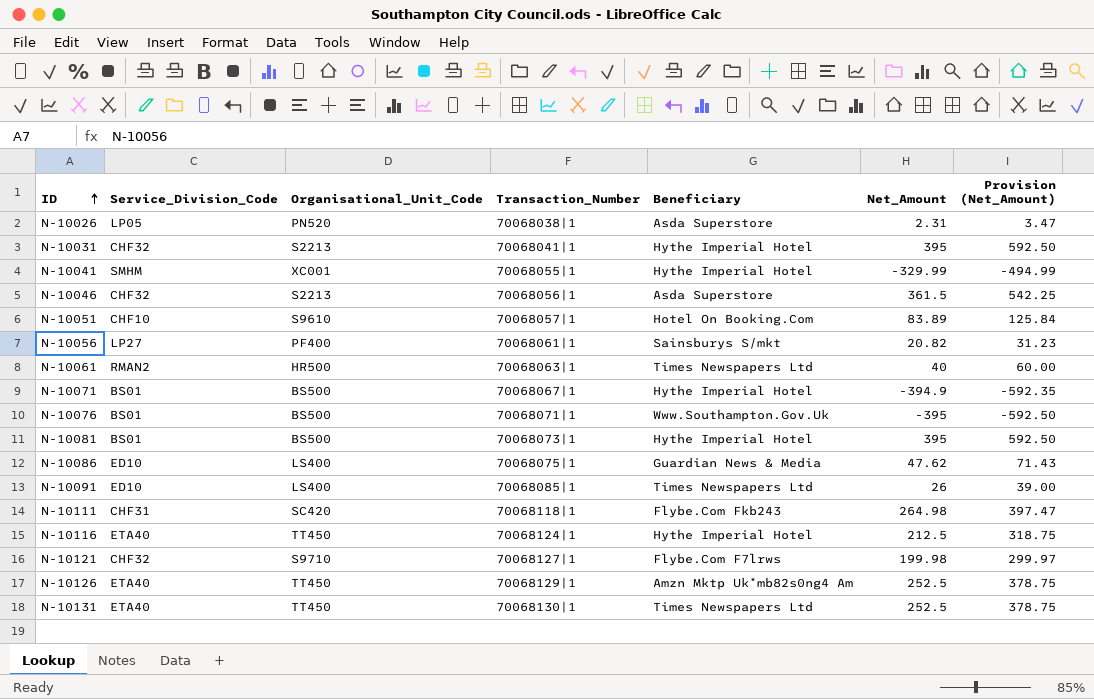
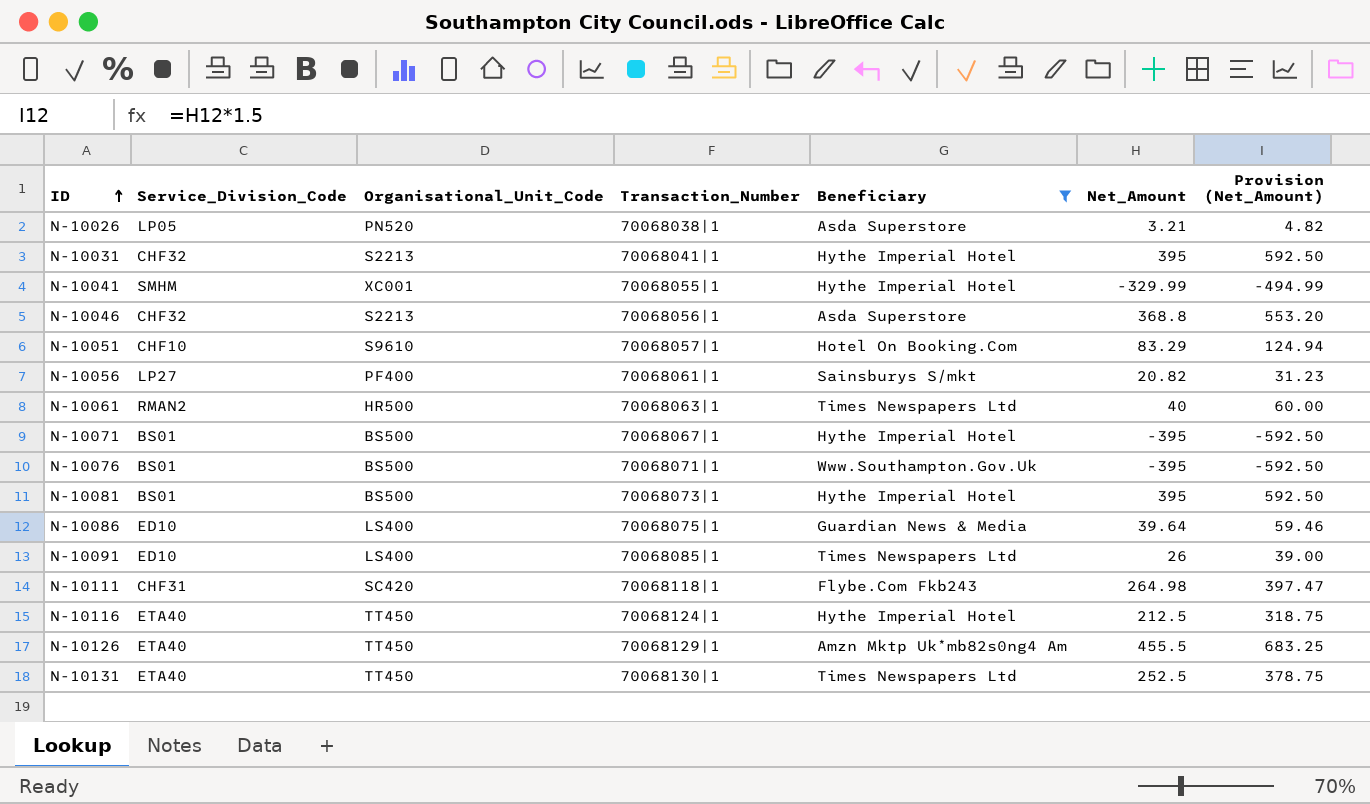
filter: none -> Beneficiary != Flybe.Com F7lrws
N-10026 | Net_Amount: 2.31 -> 3.21
N-10026 | Provision (Net_Amount): 3.47 -> 4.82
N-10046 | Net_Amount: 361.5 -> 368.8
N-10046 | Provision (Net_Amount): 542.25 -> 553.20
N-10051 | Net_Amount: 83.89 -> 83.29
N-10051 | Provision (Net_Amount): 125.84 -> 124.94
N-10071 | Net_Amount: -394.9 -> -395
N-10071 | Provision (Net_Amount): -592.35 -> -592.50
N-10086 | Net_Amount: 47.62 -> 39.64
N-10086 | Provision (Net_Amount): 71.43 -> 59.46
N-10126 | Net_Amount: 252.5 -> 455.5
N-10126 | Provision (Net_Amount): 378.75 -> 683.25

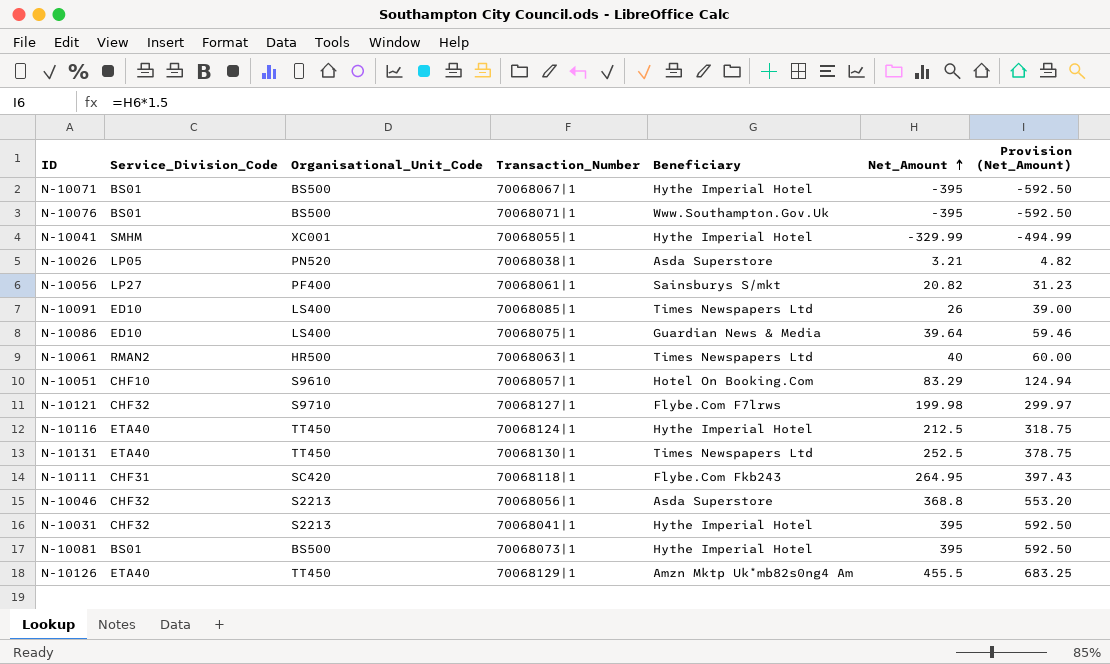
filter: Beneficiary != Flybe.Com F7lrws -> none
row order: ID ascending -> Net_Amount ascending
N-10111 | Net_Amount: 264.98 -> 264.95
N-10111 | Provision (Net_Amount): 397.47 -> 397.43

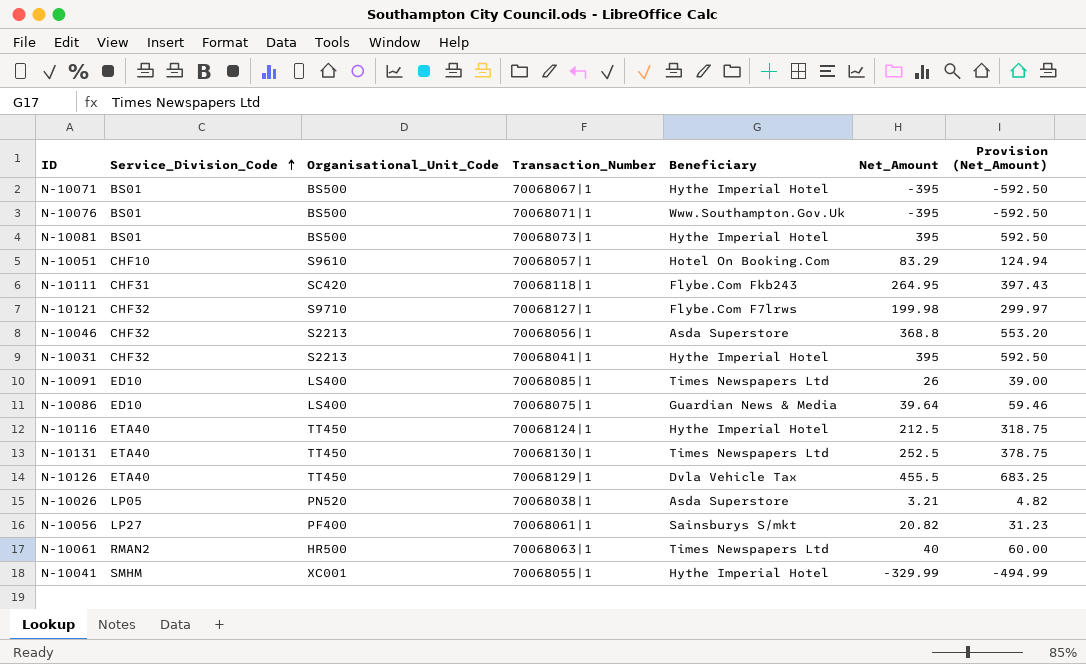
row order: Net_Amount ascending -> Service_Division_Code ascending
N-10126 | Beneficiary: Amzn Mktp Uk*mb82s0ng4 Am -> Dvla Vehicle Tax

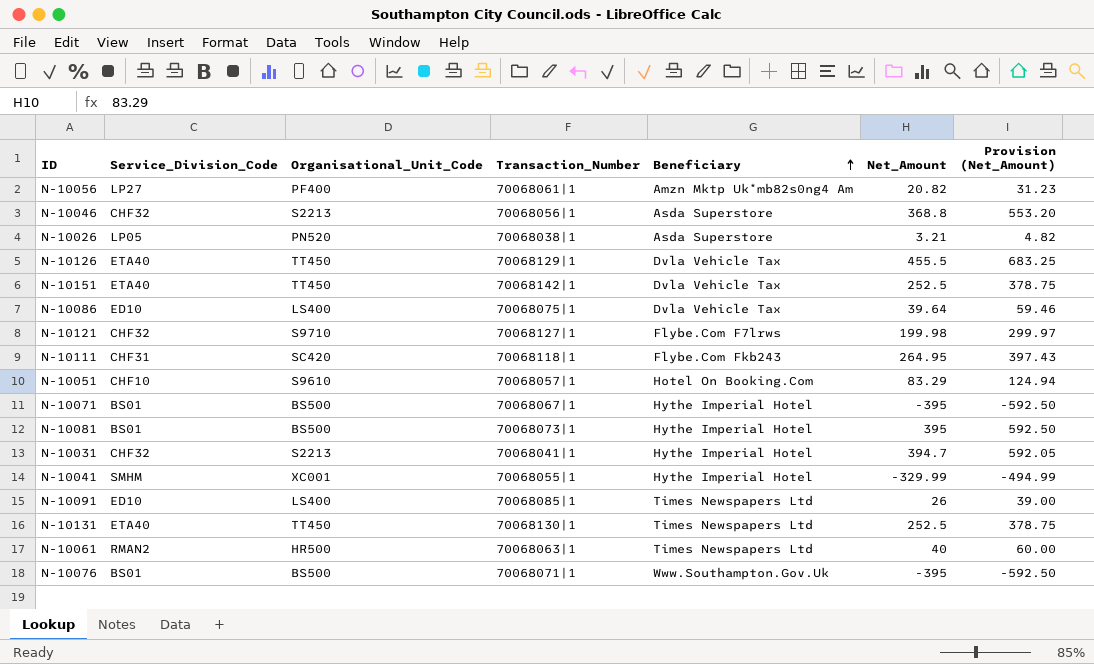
row order: Service_Division_Code ascending -> Beneficiary ascending
row N-10116: ETA40 | TT450 | 70068124|1 | Hythe Imperial Hotel | 212.5 | 318.75 -> none
N-10056 | Beneficiary: Sainsburys S/mkt -> Amzn Mktp Uk*mb82s0ng4 Am
row N-10151: none -> ETA40 | TT450 | 70068142|1 | Dvla Vehicle Tax | 252.5 | 378.75
N-10086 | Beneficiary: Guardian News & Media -> Dvla Vehicle Tax
N-10031 | Net_Amount: 395 -> 394.7
N-10031 | Provision (Net_Amount): 592.50 -> 592.05

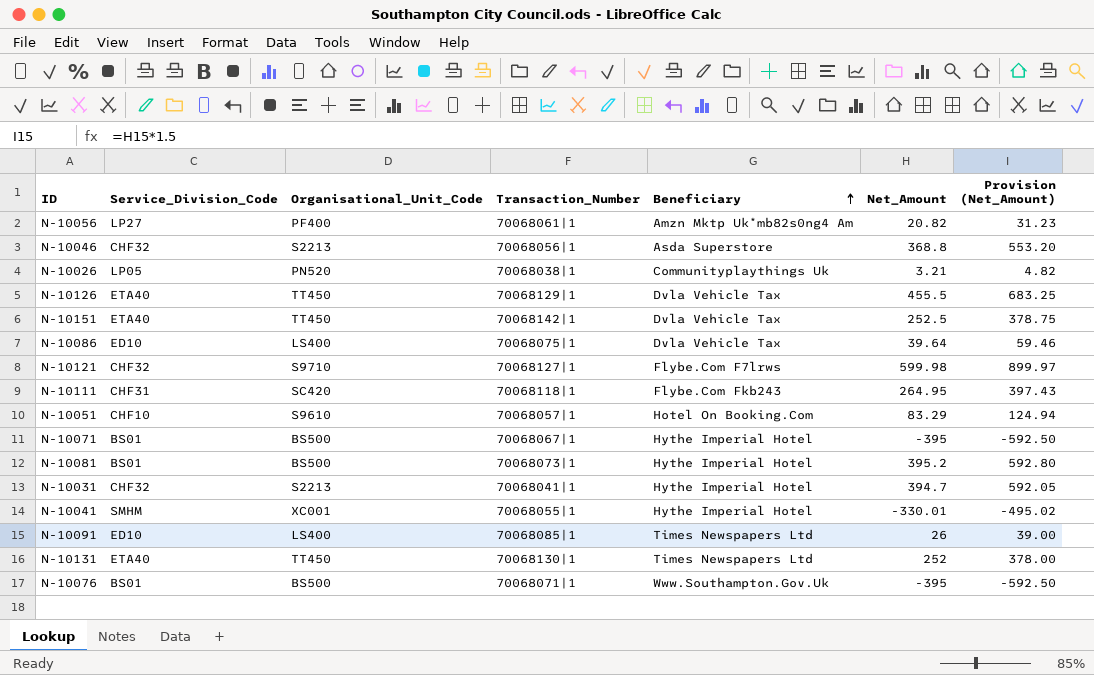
row N-10061: RMAN2 | HR500 | 70068063|1 | Times Newspapers Ltd | 40 | 60.00 -> none
N-10026 | Beneficiary: Asda Superstore -> Communityplaythings Uk
N-10121 | Net_Amount: 199.98 -> 599.98
N-10121 | Provision (Net_Amount): 299.97 -> 899.97
N-10081 | Net_Amount: 395 -> 395.2
N-10081 | Provision (Net_Amount): 592.50 -> 592.80
N-10041 | Net_Amount: -329.99 -> -330.01
N-10041 | Provision (Net_Amount): -494.99 -> -495.02
N-10131 | Net_Amount: 252.5 -> 252
N-10131 | Provision (Net_Amount): 378.75 -> 378.00

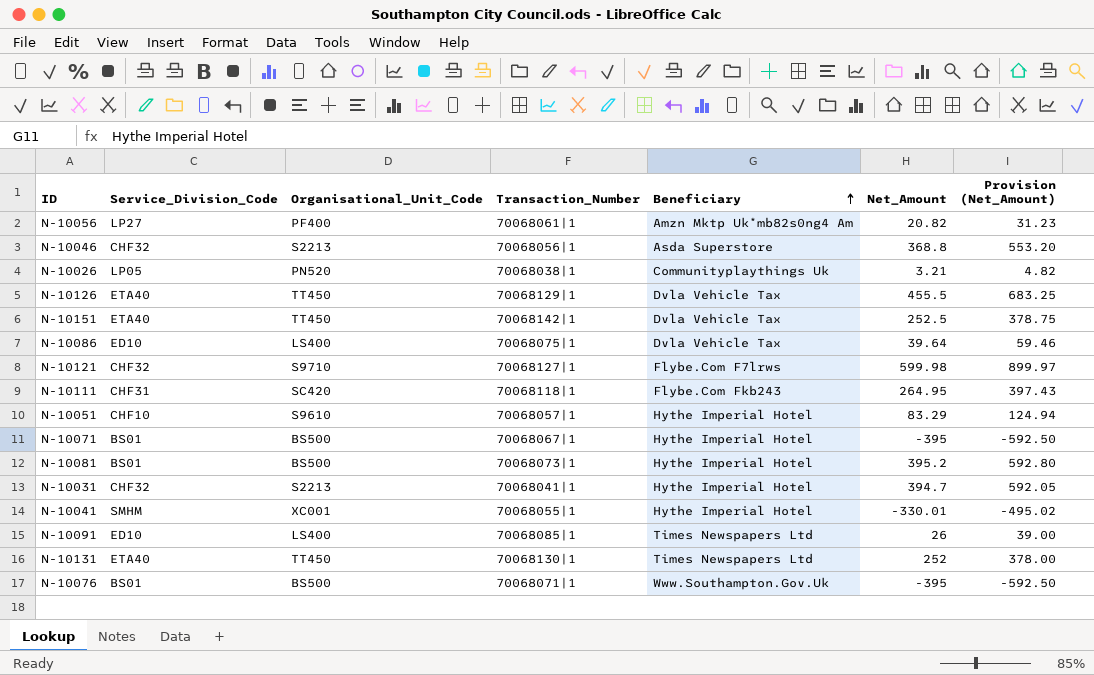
N-10051 | Beneficiary: Hotel On Booking.Com -> Hythe Imperial Hotel

